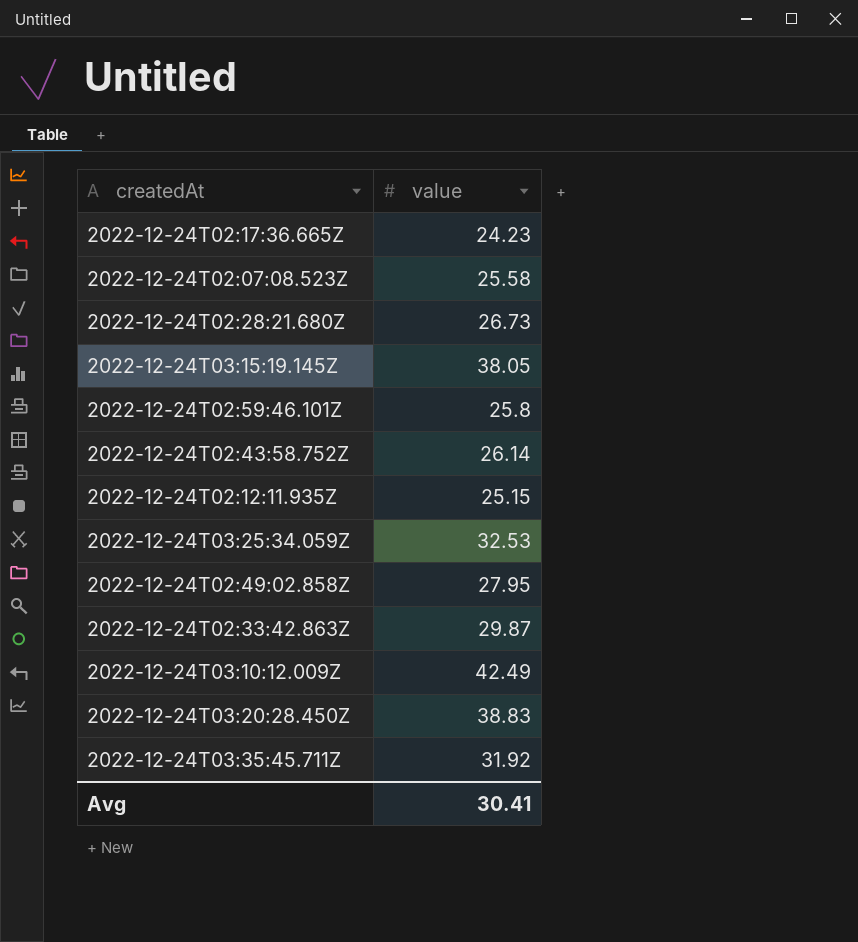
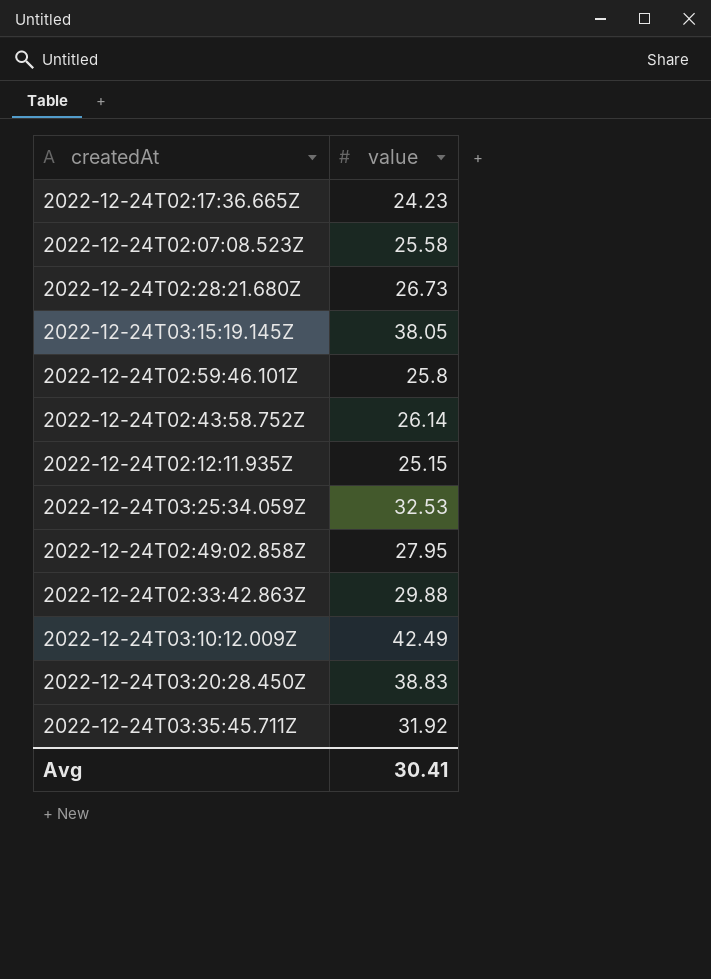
2022-12-24T02:33:42.863Z | value: 29.87 -> 29.88

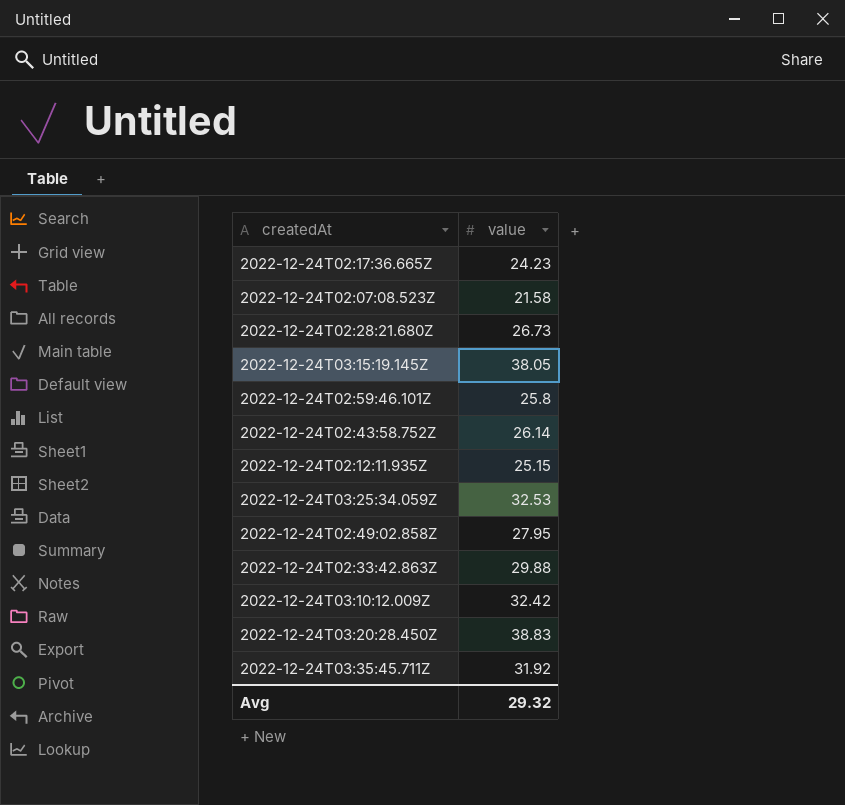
2022-12-24T02:07:08.523Z | value: 25.58 -> 21.58
2022-12-24T03:10:12.009Z | value: 42.49 -> 32.42
Avg | value: 30.41 -> 29.32

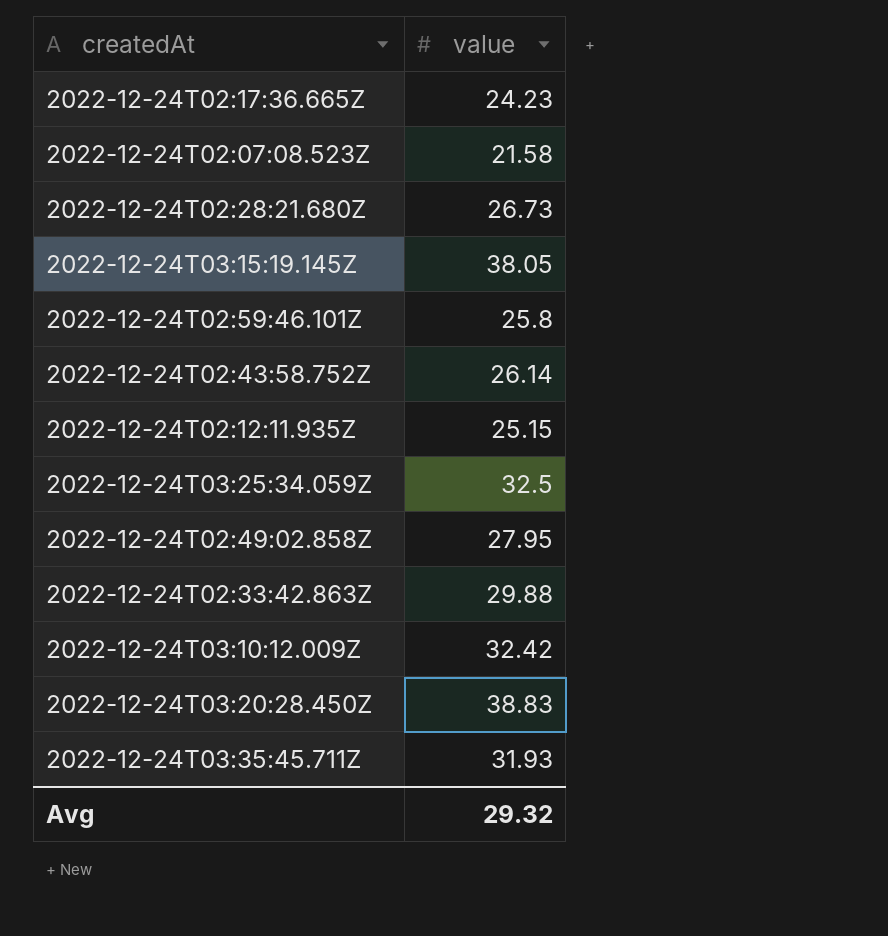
2022-12-24T03:25:34.059Z | value: 32.53 -> 32.5
2022-12-24T03:35:45.711Z | value: 31.92 -> 31.93

